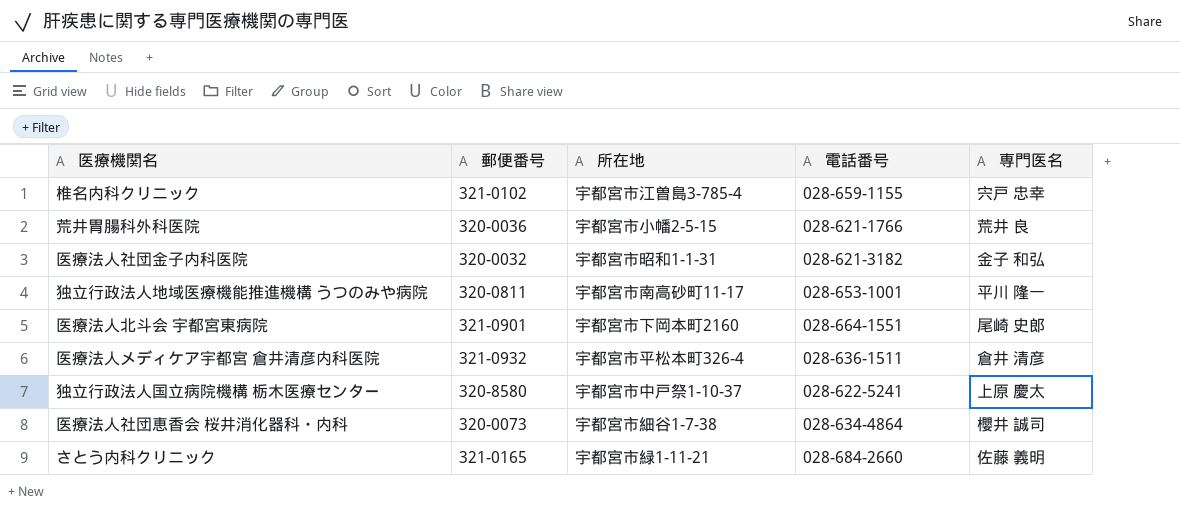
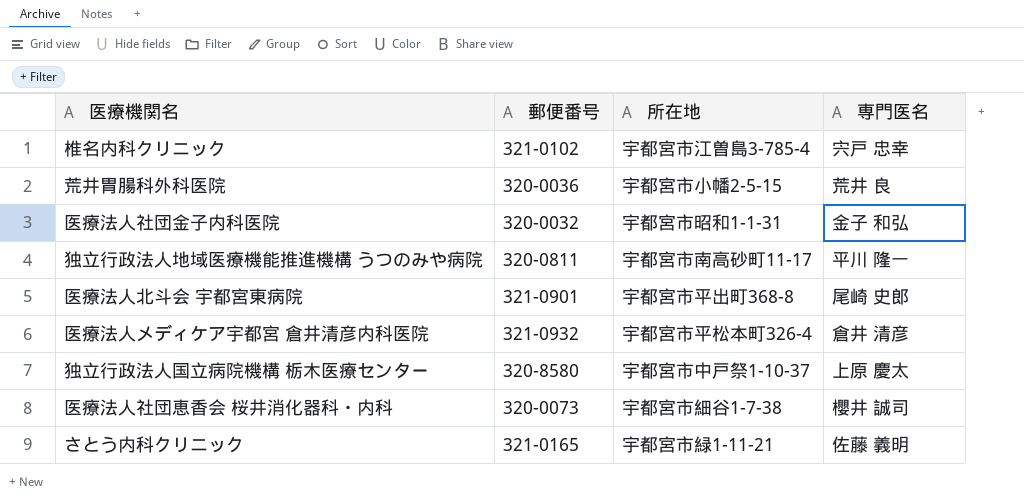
column 電話番号 | position: 4 -> none
医療法人北斗会 宇都宮東病院 | 所在地: 宇都宮市下岡本町2160 -> 宇都宮市平出町368-8

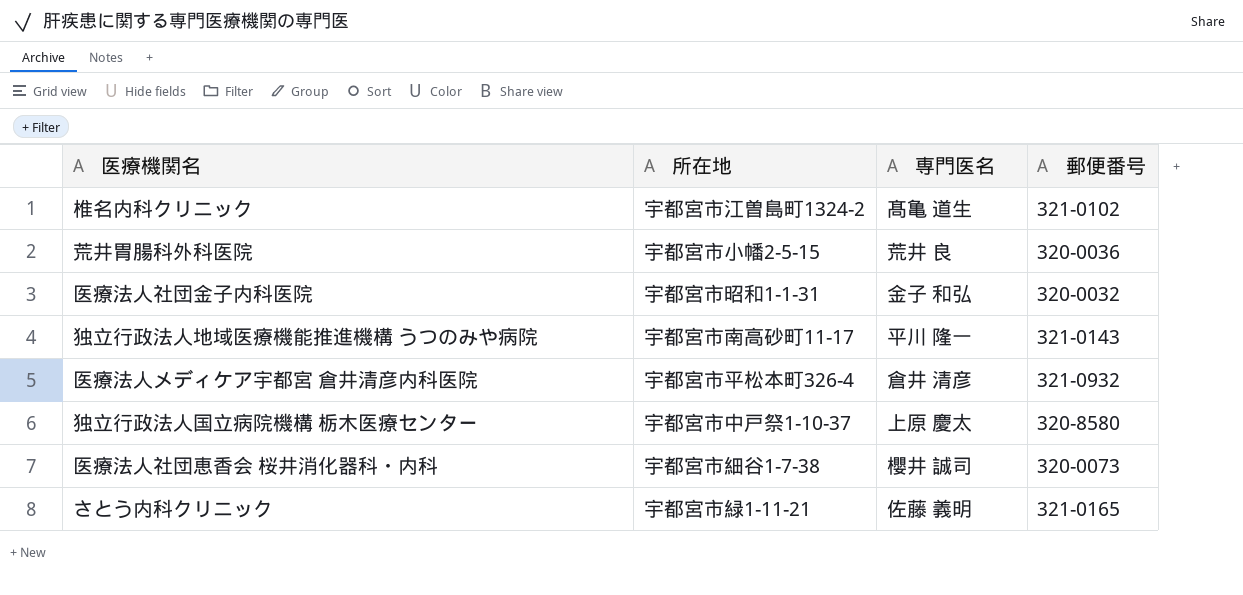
column 郵便番号 | position: 2 -> 4
row 医療法人北斗会 宇都宮東病院: 321-0901 | 宇都宮市平出町368-8 | 尾崎 史郎 -> none
椎名内科クリニック | 所在地: 宇都宮市江曽島3-785-4 -> 宇都宮市江曽島町1324-2
椎名内科クリニック | 専門医名: 宍戸 忠幸 -> 髙亀 道生
独立行政法人地域医療機能推進機構 うつのみや病院 | 郵便番号: 320-0811 -> 321-0143

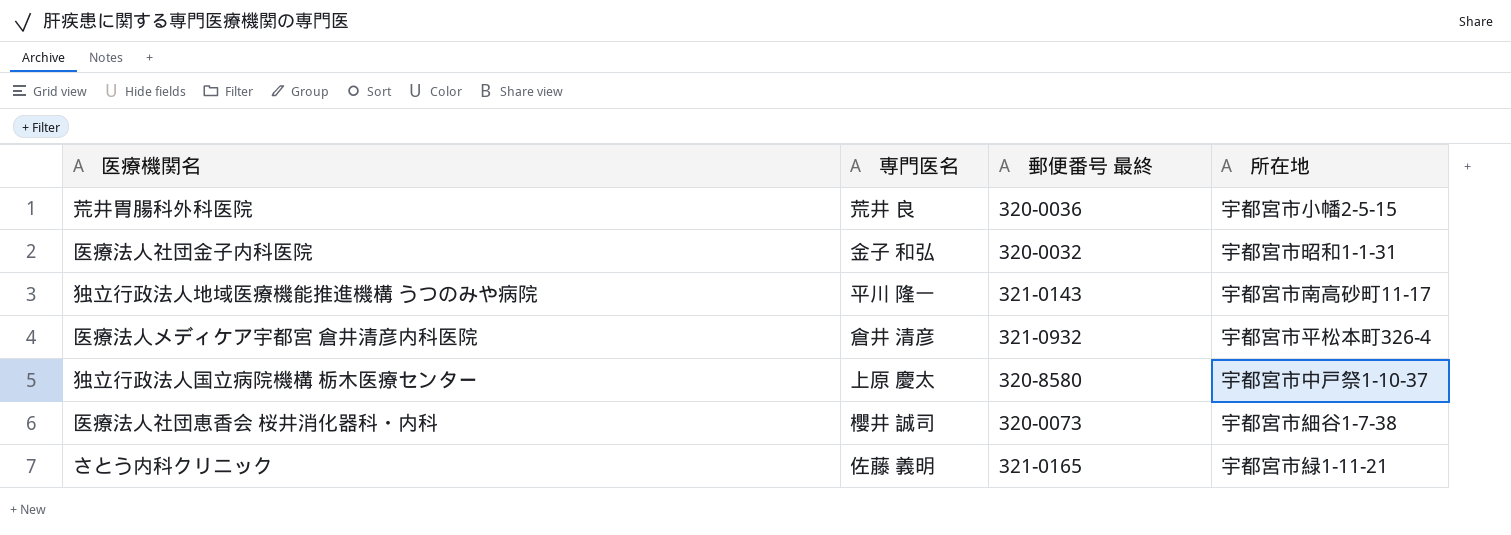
column name: 郵便番号 -> 郵便番号 最終
column 所在地 | position: 2 -> 4
row 椎名内科クリニック: 宇都宮市江曽島町1324-2 | 髙亀 道生 | 321-0102 -> none

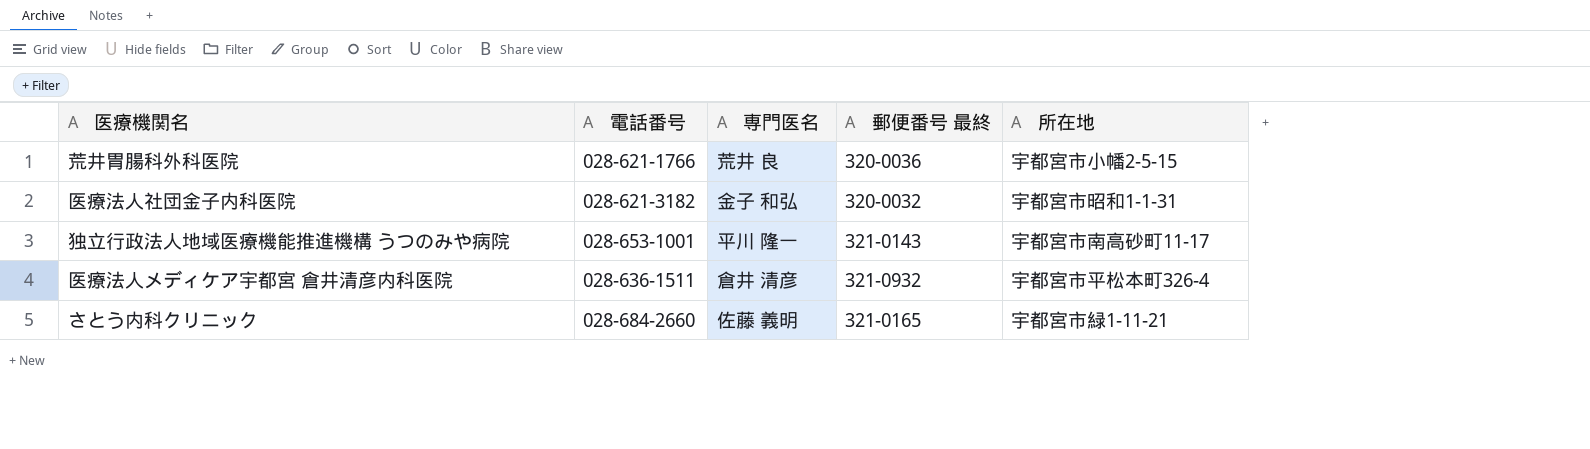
column 電話番号 | position: none -> 2
row 独立行政法人国立病院機構 栃木医療センター: 上原 慶太 | 320-8580 | 宇都宮市中戸祭1-10-37 -> none
row 医療法人社団恵香会 桜井消化器科・内科: 櫻井 誠司 | 320-0073 | 宇都宮市細谷1-7-38 -> none

